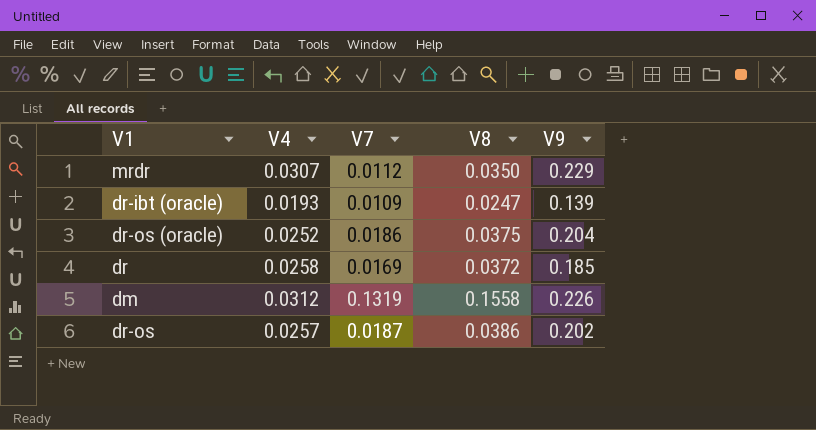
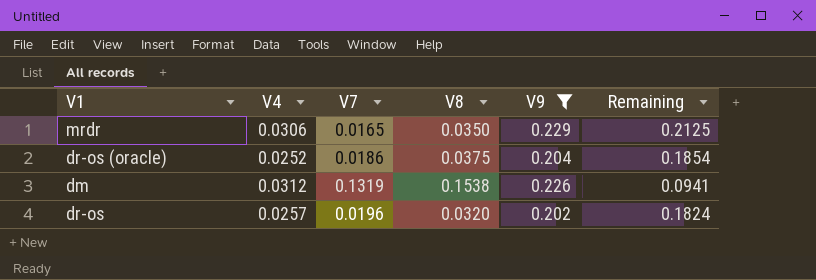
filter: none -> V9 >= 0.202
column Remaining | formula: none -> [V9] - [V7]
mrdr | V4: 0.0307 -> 0.0306
mrdr | V7: 0.0112 -> 0.0165
dm | V8: 0.1558 -> 0.1538
dr-os | V7: 0.0187 -> 0.0196
dr-os | V8: 0.0386 -> 0.0320

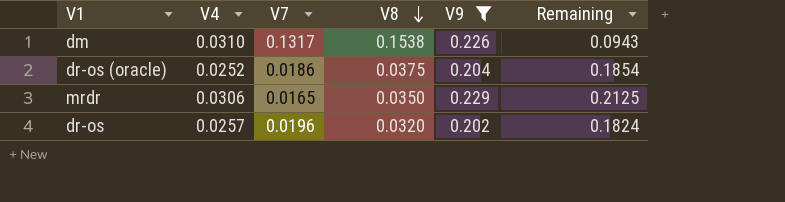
row order: none -> V8 descending
dm | V4: 0.0312 -> 0.0310
dm | V7: 0.1319 -> 0.1317
dm | Remaining: 0.0941 -> 0.0943

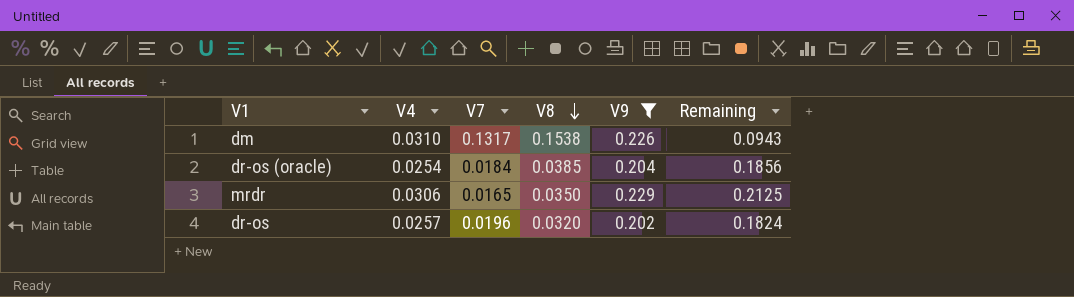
dr-os (oracle) | V4: 0.0252 -> 0.0254
dr-os (oracle) | V7: 0.0186 -> 0.0184
dr-os (oracle) | V8: 0.0375 -> 0.0385
dr-os (oracle) | Remaining: 0.1854 -> 0.1856

